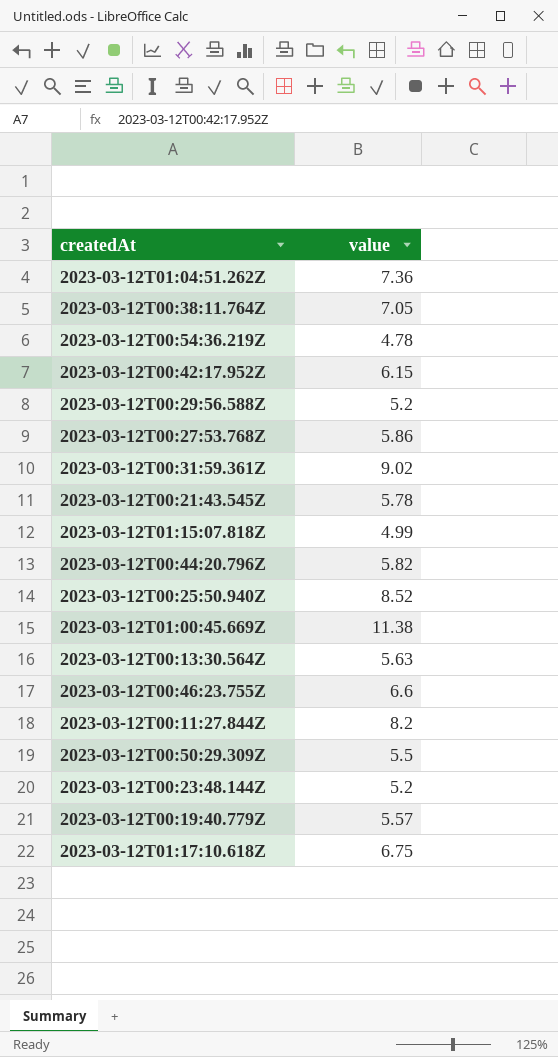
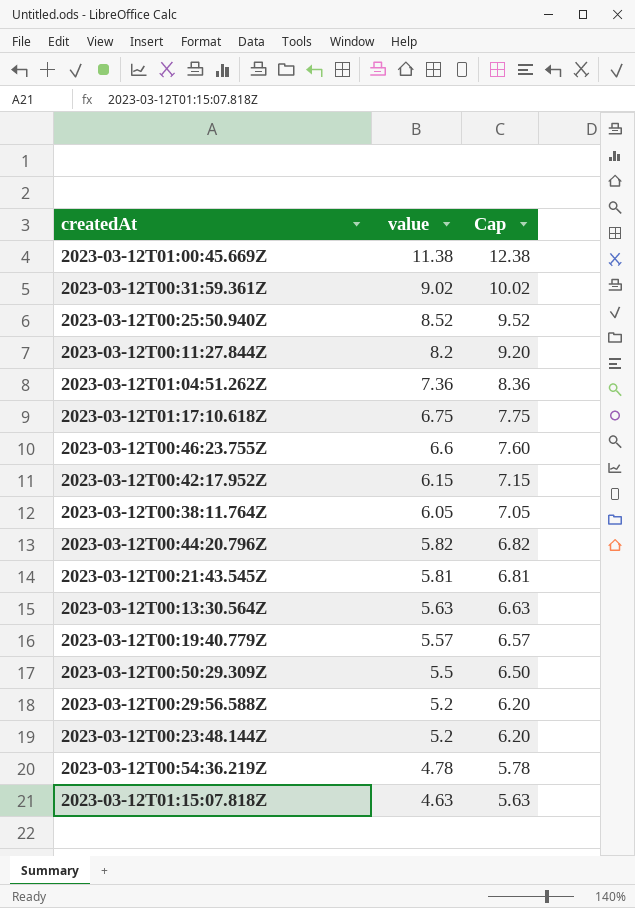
row order: none -> value descending
column Cap | formula: none -> [value] + 1
row 2023-03-12T00:27:53.768Z: 5.86 -> none
2023-03-12T00:38:11.764Z | value: 7.05 -> 6.05
2023-03-12T00:21:43.545Z | value: 5.78 -> 5.81
2023-03-12T01:15:07.818Z | value: 4.99 -> 4.63

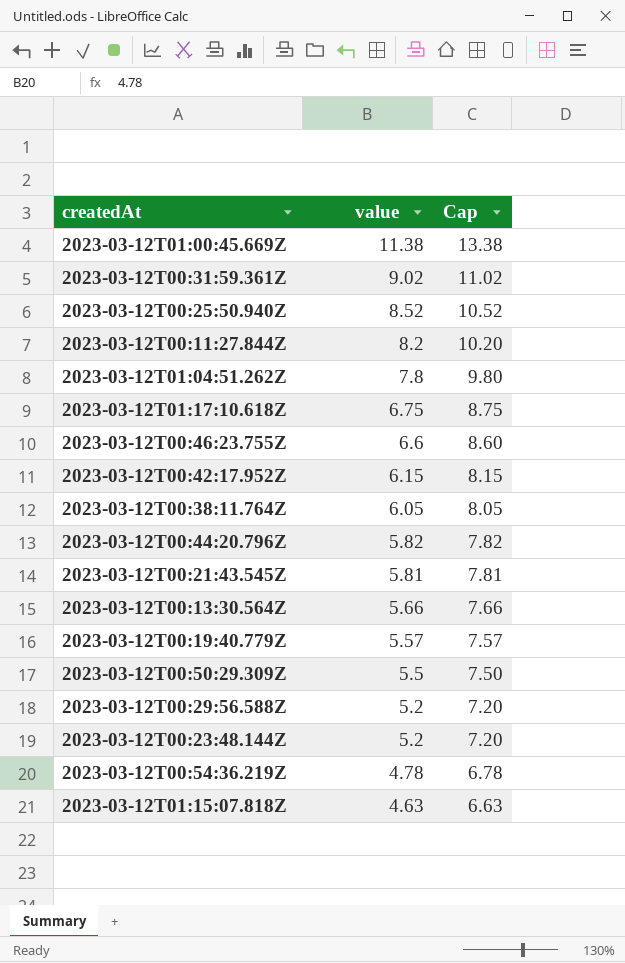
column Cap | formula: [value] + 1 -> [value] + 2
2023-03-12T01:04:51.262Z | value: 7.36 -> 7.8
2023-03-12T00:13:30.564Z | value: 5.63 -> 5.66

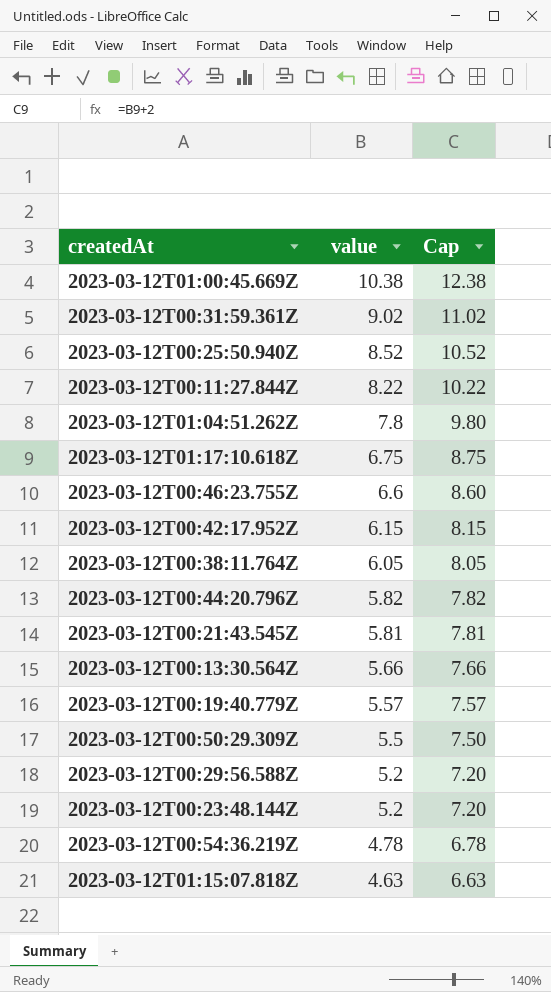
2023-03-12T01:00:45.669Z | value: 11.38 -> 10.38
2023-03-12T01:00:45.669Z | Cap: 13.38 -> 12.38
2023-03-12T00:11:27.844Z | value: 8.2 -> 8.22
2023-03-12T00:11:27.844Z | Cap: 10.20 -> 10.22

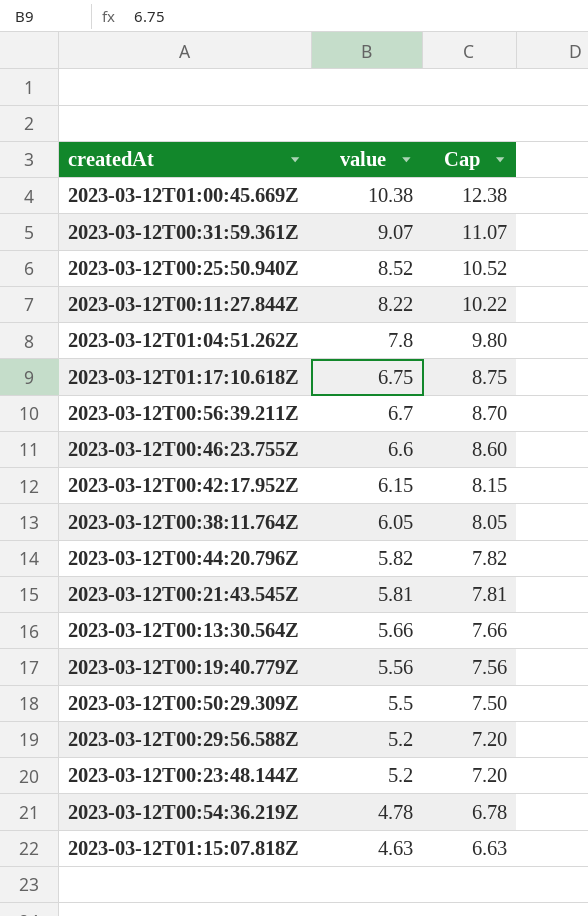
2023-03-12T00:31:59.361Z | value: 9.02 -> 9.07
2023-03-12T00:31:59.361Z | Cap: 11.02 -> 11.07
row 2023-03-12T00:56:39.211Z: none -> 6.7 | 8.70
2023-03-12T00:19:40.779Z | value: 5.57 -> 5.56
2023-03-12T00:19:40.779Z | Cap: 7.57 -> 7.56

